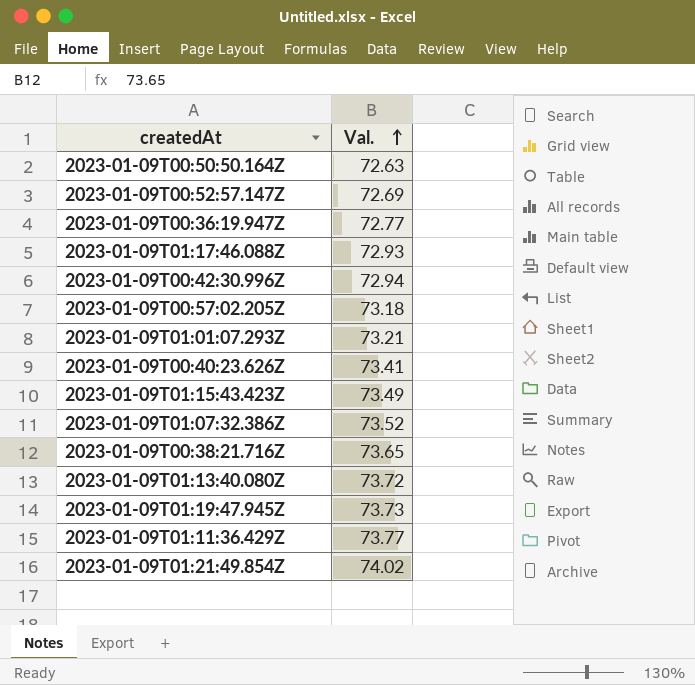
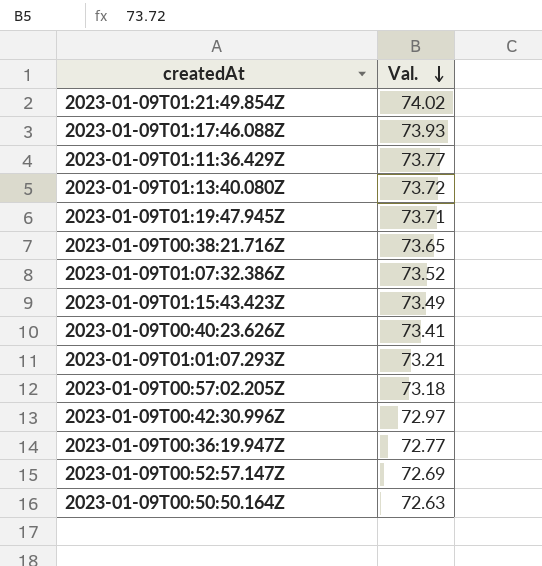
row order: Val. ascending -> Val. descending
2023-01-09T01:17:46.088Z | Val.: 72.93 -> 73.93
2023-01-09T01:19:47.945Z | Val.: 73.73 -> 73.71
2023-01-09T00:42:30.996Z | Val.: 72.94 -> 72.97

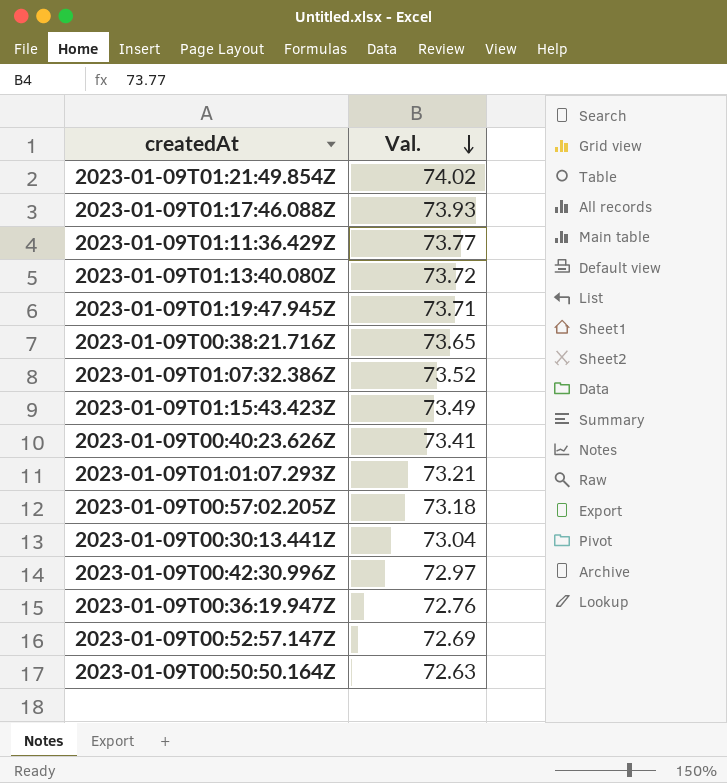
row 2023-01-09T00:30:13.441Z: none -> 73.04
2023-01-09T00:36:19.947Z | Val.: 72.77 -> 72.76

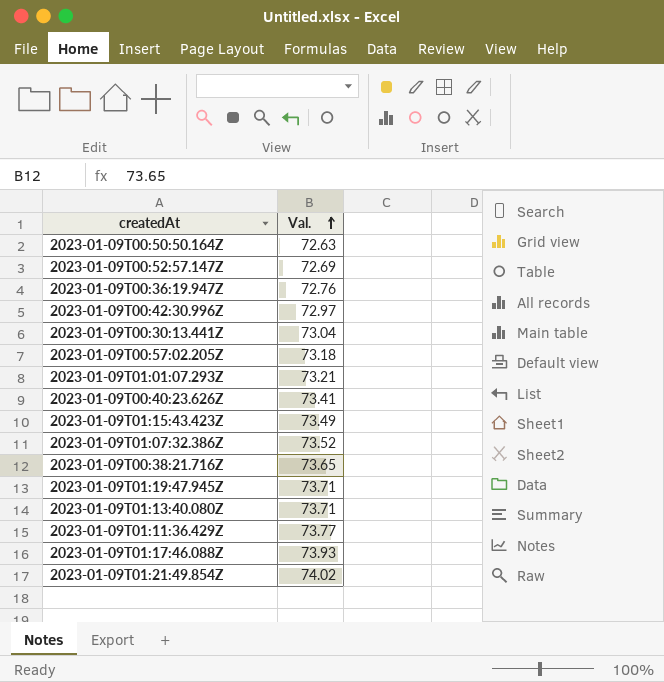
row order: Val. descending -> Val. ascending
2023-01-09T01:13:40.080Z | Val.: 73.72 -> 73.71

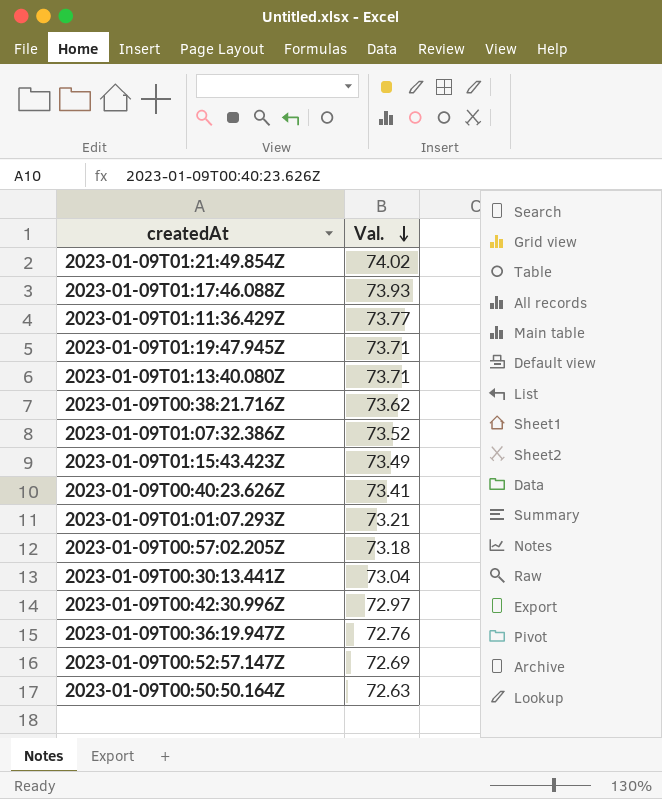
row order: Val. ascending -> Val. descending
2023-01-09T00:38:21.716Z | Val.: 73.65 -> 73.62

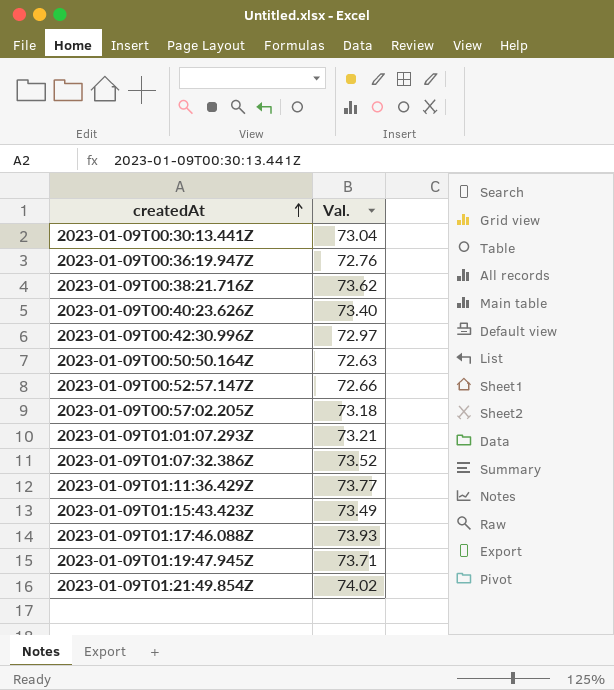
row order: Val. descending -> createdAt ascending
row 2023-01-09T01:13:40.080Z: 73.71 -> none
2023-01-09T00:40:23.626Z | Val.: 73.41 -> 73.40
2023-01-09T00:52:57.147Z | Val.: 72.69 -> 72.66

